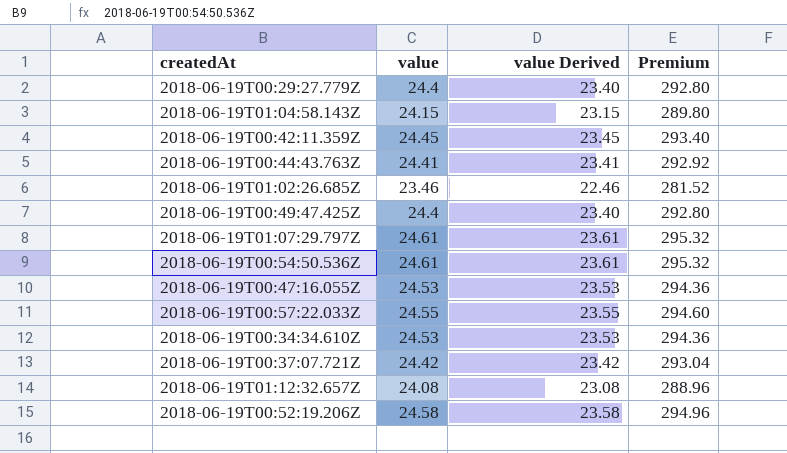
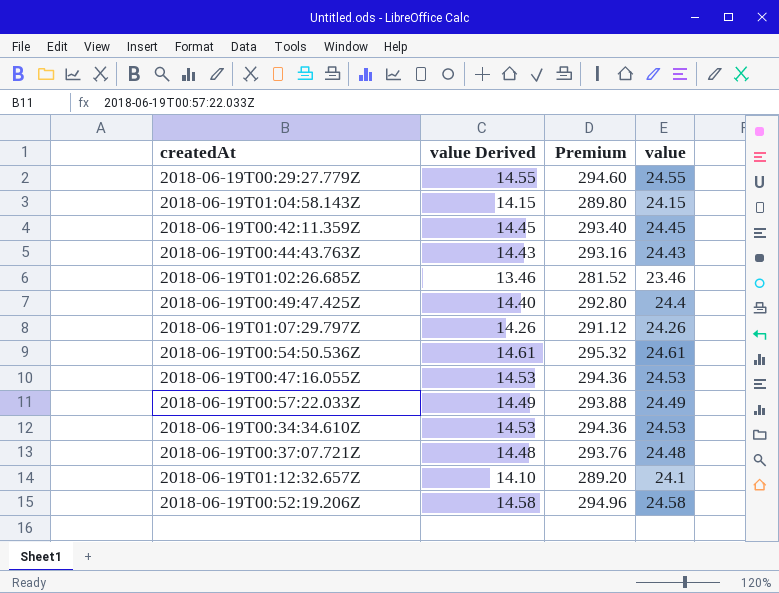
column value Derived | formula: [value] - 1 -> [value] - 10
column value | position: 2 -> 4
2018-06-19T00:29:27.779Z | Premium: 292.80 -> 294.60
2018-06-19T00:29:27.779Z | value: 24.4 -> 24.55
2018-06-19T00:44:43.763Z | Premium: 292.92 -> 293.16
2018-06-19T00:44:43.763Z | value: 24.41 -> 24.43
2018-06-19T01:07:29.797Z | Premium: 295.32 -> 291.12
2018-06-19T01:07:29.797Z | value: 24.61 -> 24.26
2018-06-19T00:57:22.033Z | Premium: 294.60 -> 293.88
2018-06-19T00:57:22.033Z | value: 24.55 -> 24.49
2018-06-19T00:37:07.721Z | Premium: 293.04 -> 293.76
2018-06-19T00:37:07.721Z | value: 24.42 -> 24.48
2018-06-19T01:12:32.657Z | Premium: 288.96 -> 289.20
2018-06-19T01:12:32.657Z | value: 24.08 -> 24.1

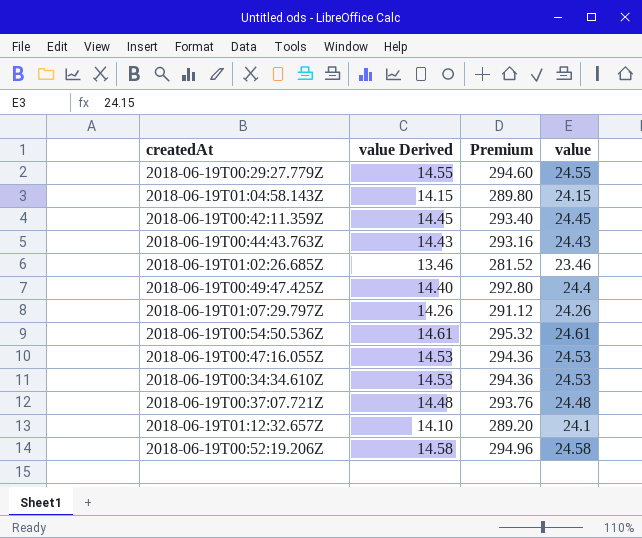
row 2018-06-19T00:57:22.033Z: 14.49 | 293.88 | 24.49 -> none

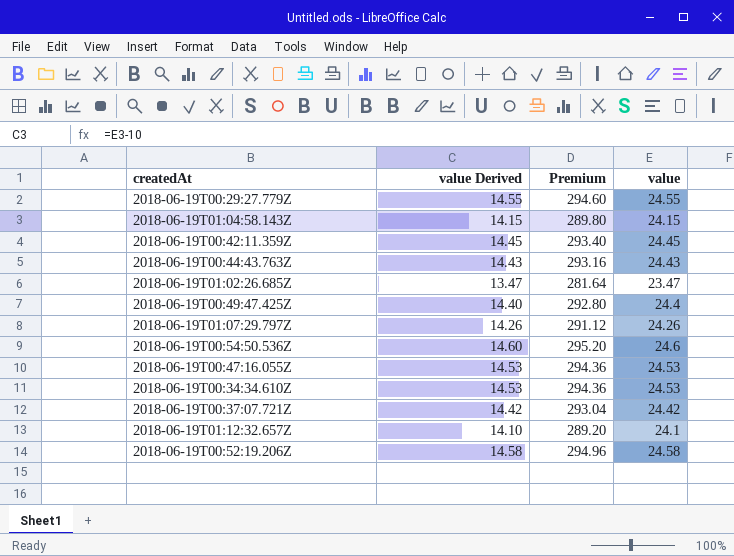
2018-06-19T01:02:26.685Z | value Derived: 13.46 -> 13.47
2018-06-19T01:02:26.685Z | Premium: 281.52 -> 281.64
2018-06-19T01:02:26.685Z | value: 23.46 -> 23.47
2018-06-19T00:54:50.536Z | value Derived: 14.61 -> 14.60
2018-06-19T00:54:50.536Z | Premium: 295.32 -> 295.20
2018-06-19T00:54:50.536Z | value: 24.61 -> 24.6
2018-06-19T00:37:07.721Z | value Derived: 14.48 -> 14.42
2018-06-19T00:37:07.721Z | Premium: 293.76 -> 293.04
2018-06-19T00:37:07.721Z | value: 24.48 -> 24.42

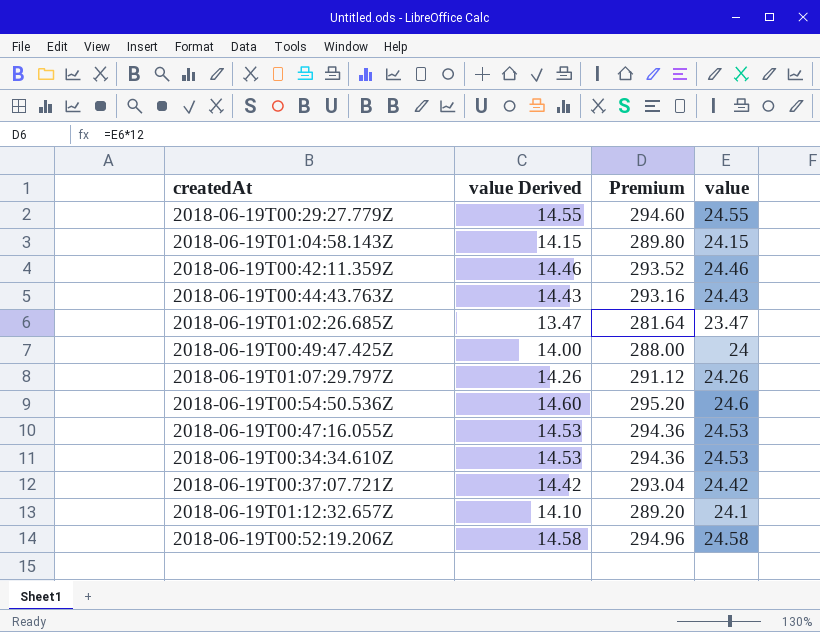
2018-06-19T00:42:11.359Z | value Derived: 14.45 -> 14.46
2018-06-19T00:42:11.359Z | Premium: 293.40 -> 293.52
2018-06-19T00:42:11.359Z | value: 24.45 -> 24.46
2018-06-19T00:49:47.425Z | value Derived: 14.40 -> 14.00
2018-06-19T00:49:47.425Z | Premium: 292.80 -> 288.00
2018-06-19T00:49:47.425Z | value: 24.4 -> 24

